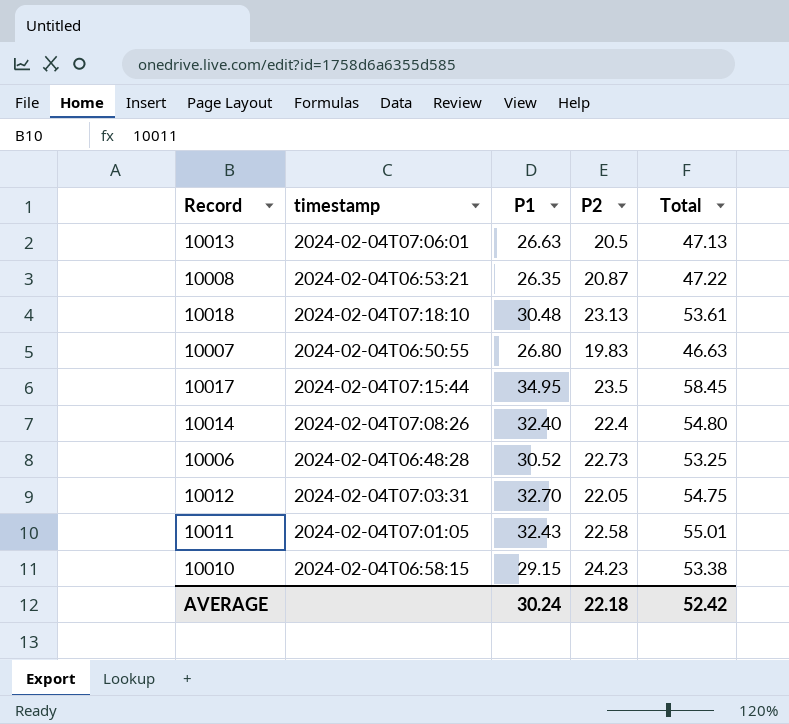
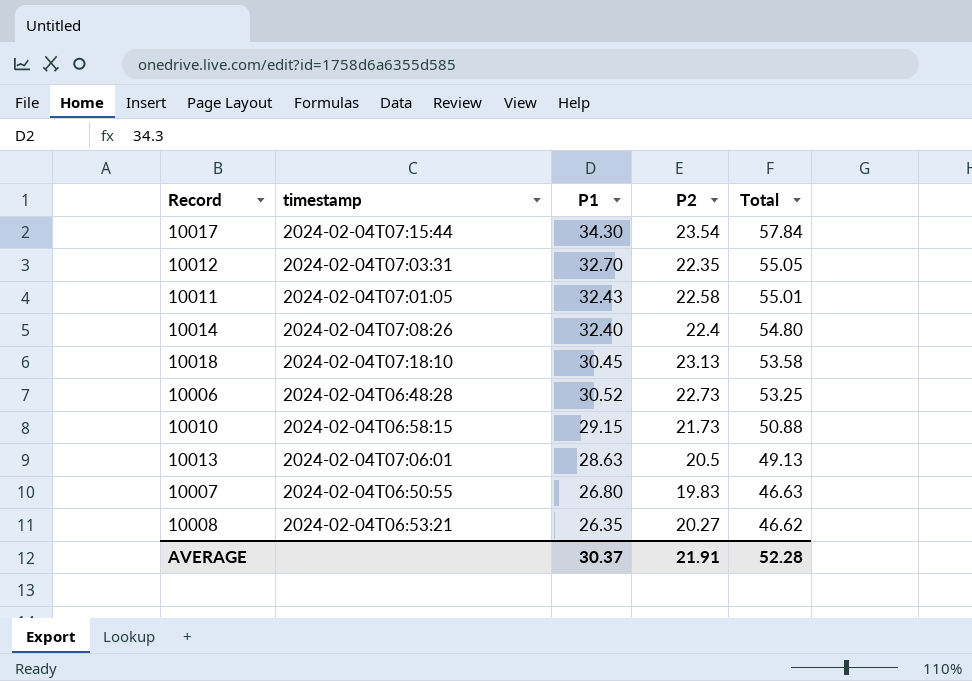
row order: none -> Total descending
10017 | P1: 34.95 -> 34.30
10017 | P2: 23.5 -> 23.54
10017 | Total: 58.45 -> 57.84
10012 | P2: 22.05 -> 22.35
10012 | Total: 54.75 -> 55.05
10018 | P1: 30.48 -> 30.45
10018 | Total: 53.61 -> 53.58
10010 | P2: 24.23 -> 21.73
10010 | Total: 53.38 -> 50.88
10013 | P1: 26.63 -> 28.63
10013 | Total: 47.13 -> 49.13
10008 | P2: 20.87 -> 20.27
10008 | Total: 47.22 -> 46.62
AVERAGE | P1: 30.24 -> 30.37
AVERAGE | P2: 22.18 -> 21.91
AVERAGE | Total: 52.42 -> 52.28

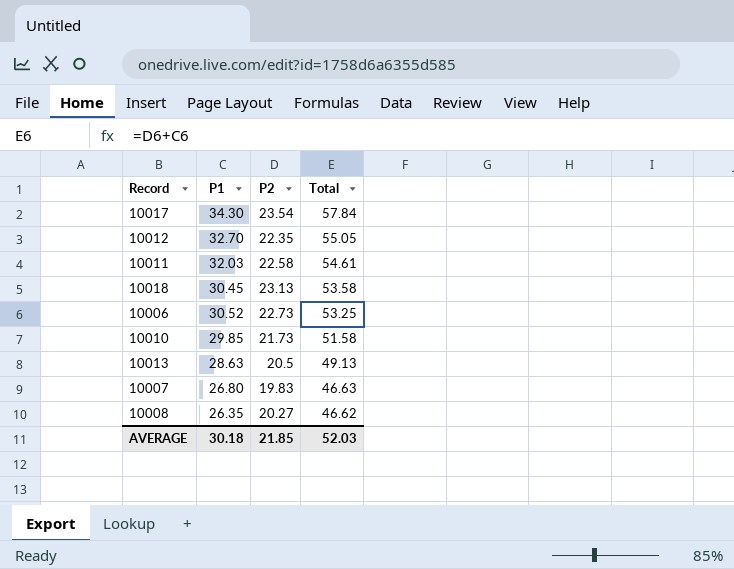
column timestamp | position: 2 -> none
row 10014: 2024-02-04T07:08:26 | 32.40 | 22.4 | 54.80 -> none
10011 | P1: 32.43 -> 32.03
10011 | Total: 55.01 -> 54.61
10010 | P1: 29.15 -> 29.85
10010 | Total: 50.88 -> 51.58
AVERAGE | P1: 30.37 -> 30.18
AVERAGE | P2: 21.91 -> 21.85
AVERAGE | Total: 52.28 -> 52.03

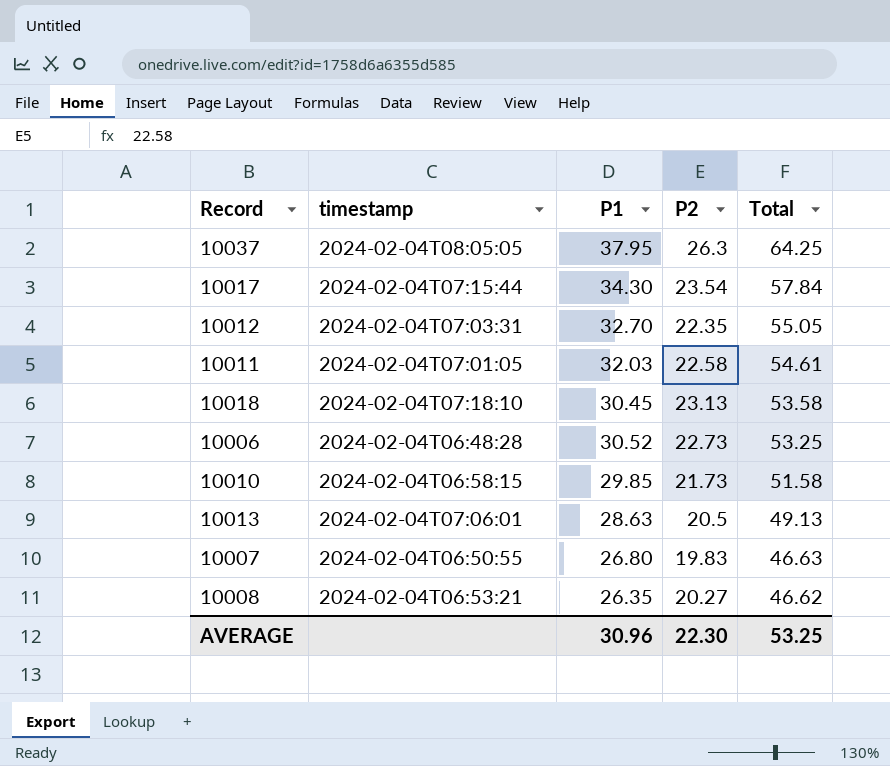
column timestamp | position: none -> 2
row 10037: none -> 2024-02-04T08:05:05 | 37.95 | 26.3 | 64.25
AVERAGE | P1: 30.18 -> 30.96
AVERAGE | P2: 21.85 -> 22.30
AVERAGE | Total: 52.03 -> 53.25

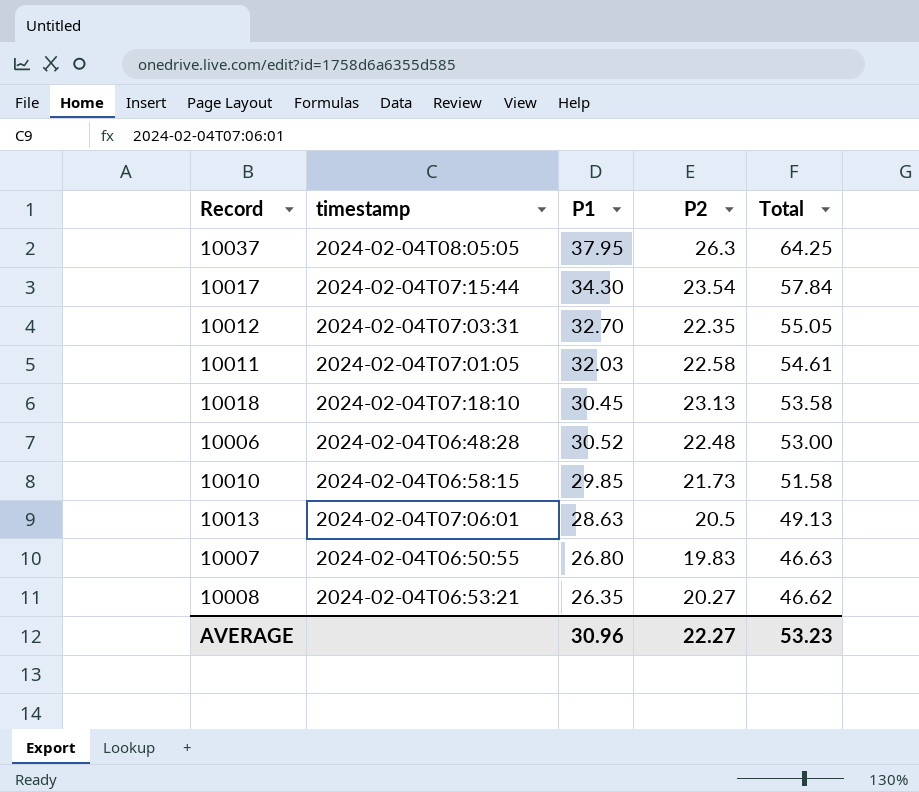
10006 | P2: 22.73 -> 22.48
10006 | Total: 53.25 -> 53.00
AVERAGE | P2: 22.30 -> 22.27
AVERAGE | Total: 53.25 -> 53.23

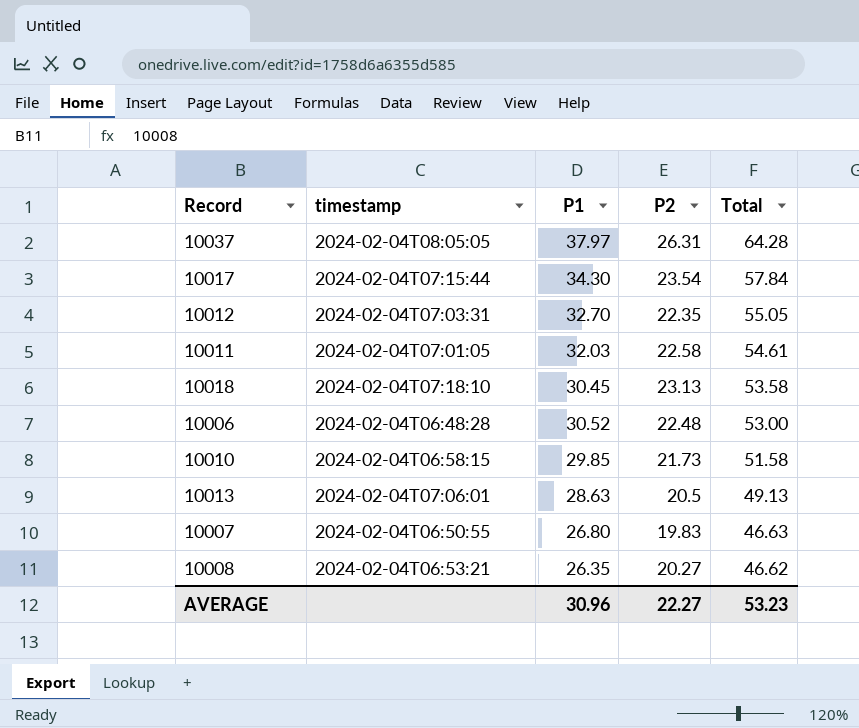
10037 | P1: 37.95 -> 37.97
10037 | P2: 26.3 -> 26.31
10037 | Total: 64.25 -> 64.28

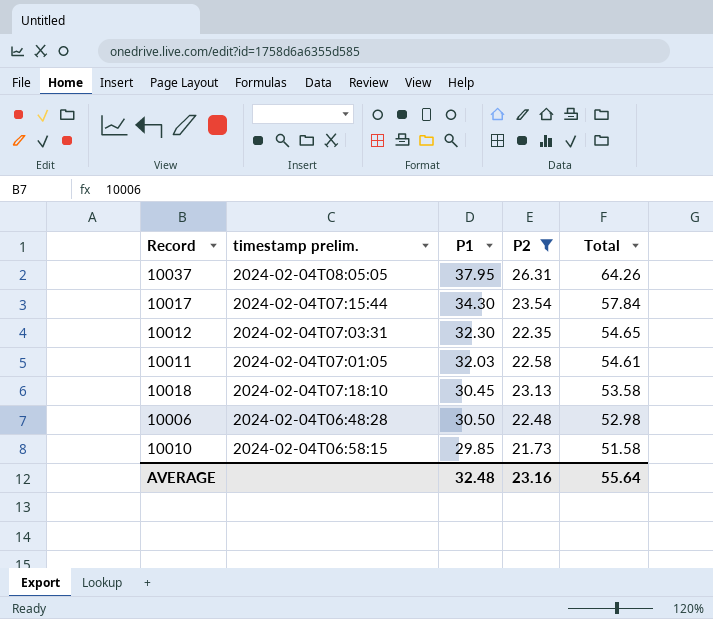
filter: none -> P2 >= 21.73
column name: timestamp -> timestamp prelim.
10037 | P1: 37.97 -> 37.95
10037 | Total: 64.28 -> 64.26
10012 | P1: 32.70 -> 32.30
10012 | Total: 55.05 -> 54.65
10006 | P1: 30.52 -> 30.50
10006 | Total: 53.00 -> 52.98
AVERAGE | P1: 30.96 -> 32.48
AVERAGE | P2: 22.27 -> 23.16
AVERAGE | Total: 53.23 -> 55.64

